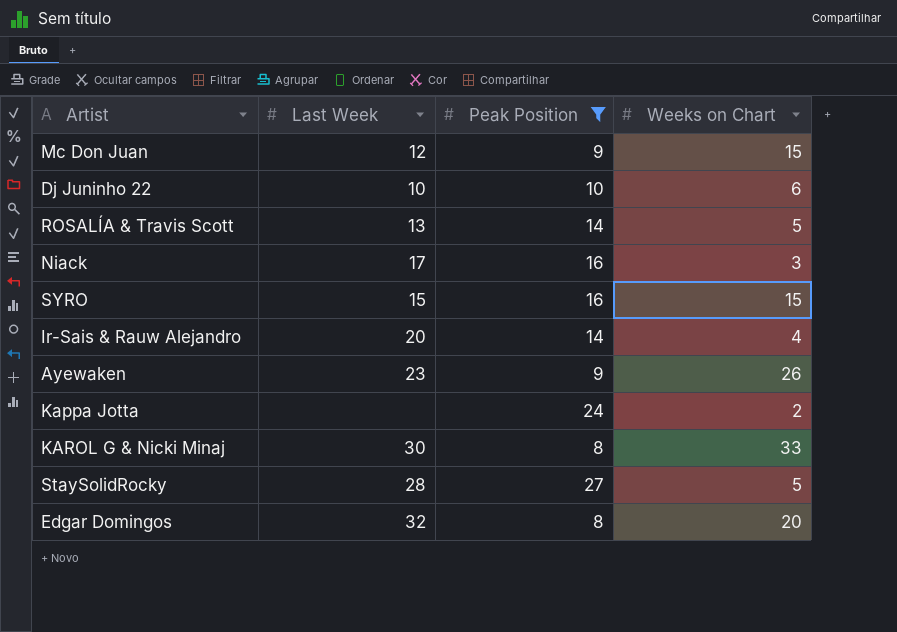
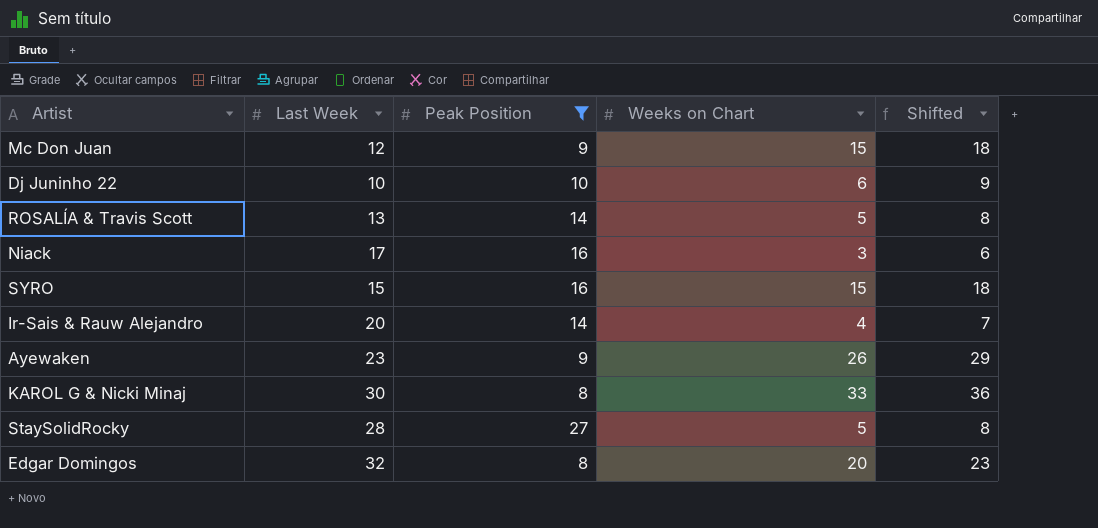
column Shifted | formula: none -> [Weeks on Chart] + 3
row Kappa Jotta: none | 24 | 2 -> none

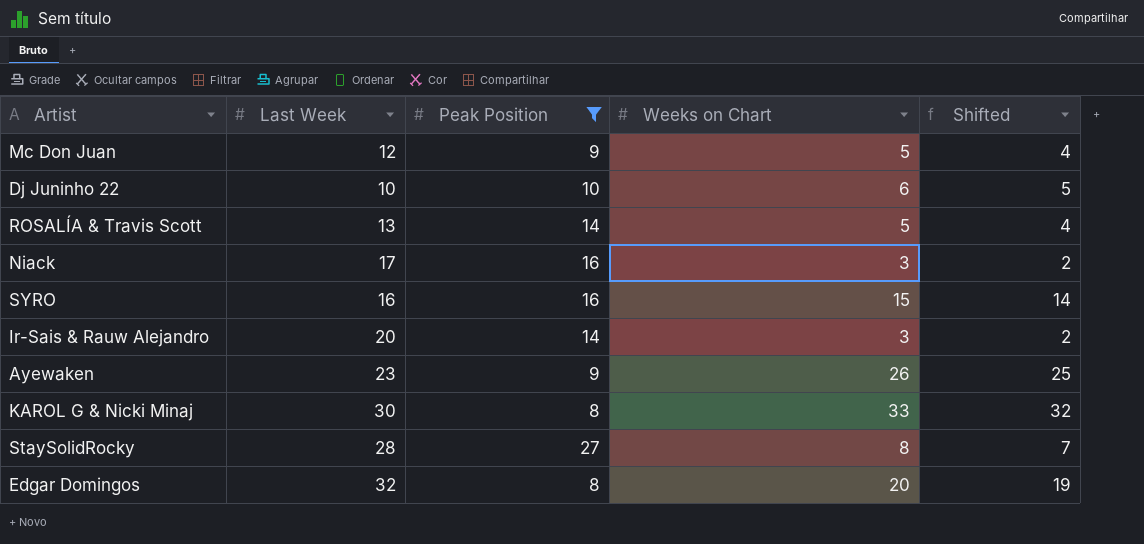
column Shifted | formula: [Weeks on Chart] + 3 -> [Weeks on Chart] - 1
Mc Don Juan | Weeks on Chart: 15 -> 5
SYRO | Last Week: 15 -> 16
Ir-Sais & Rauw Alejandro | Weeks on Chart: 4 -> 3
StaySolidRocky | Weeks on Chart: 5 -> 8

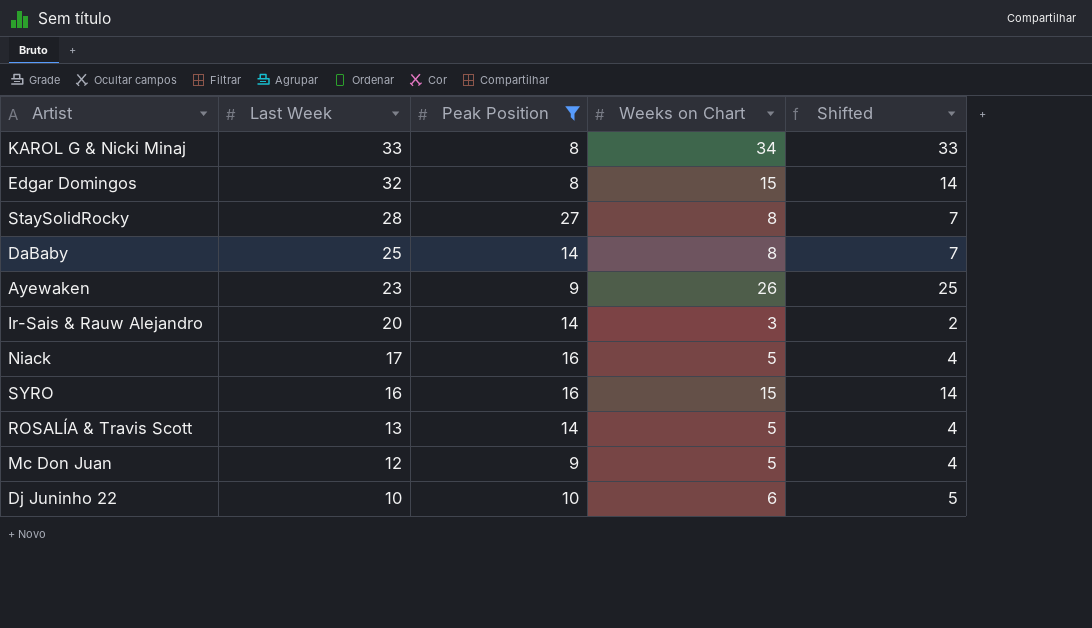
row order: none -> Last Week descending
KAROL G & Nicki Minaj | Last Week: 30 -> 33
KAROL G & Nicki Minaj | Weeks on Chart: 33 -> 34
KAROL G & Nicki Minaj | Shifted: 32 -> 33
Edgar Domingos | Weeks on Chart: 20 -> 15
Edgar Domingos | Shifted: 19 -> 14
row DaBaby: none -> 25 | 14 | 8 | 7
Niack | Weeks on Chart: 3 -> 5
Niack | Shifted: 2 -> 4

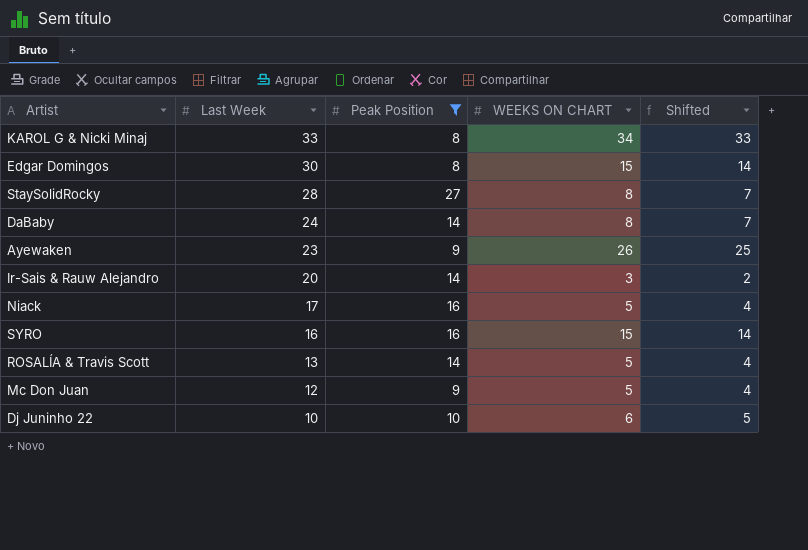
column name: Weeks on Chart -> WEEKS ON CHART
Edgar Domingos | Last Week: 32 -> 30
DaBaby | Last Week: 25 -> 24

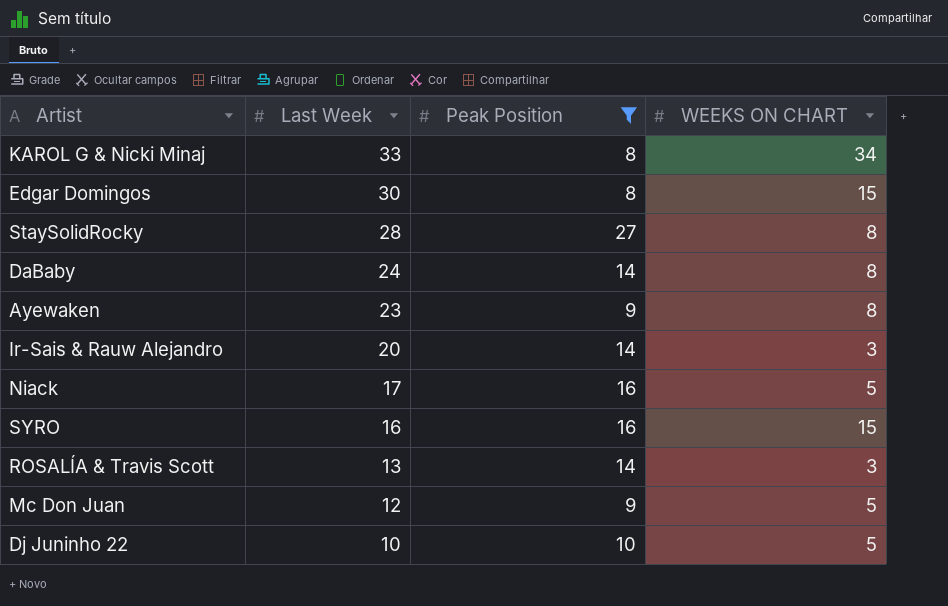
column Shifted | formula: [WEEKS ON CHART] - 1 -> none
Ayewaken | WEEKS ON CHART: 26 -> 8
ROSALÍA & Travis Scott | WEEKS ON CHART: 5 -> 3
Dj Juninho 22 | WEEKS ON CHART: 6 -> 5

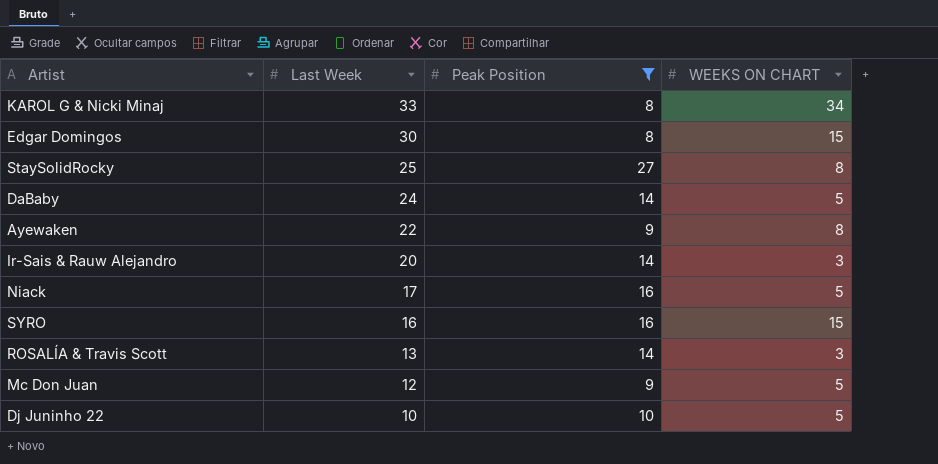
StaySolidRocky | Last Week: 28 -> 25
DaBaby | WEEKS ON CHART: 8 -> 5
Ayewaken | Last Week: 23 -> 22

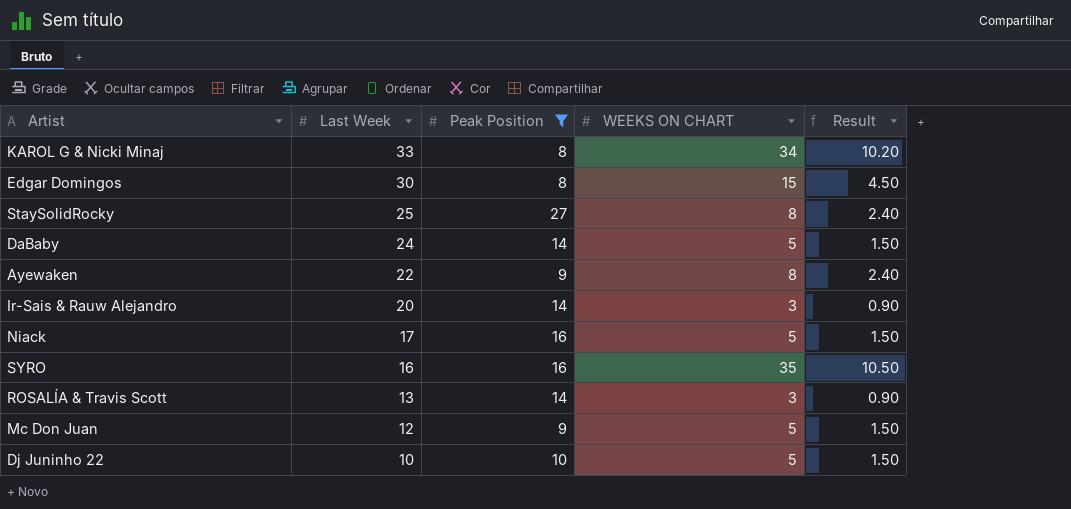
column Result | formula: none -> [WEEKS ON CHART] * 0.3
SYRO | WEEKS ON CHART: 15 -> 35

